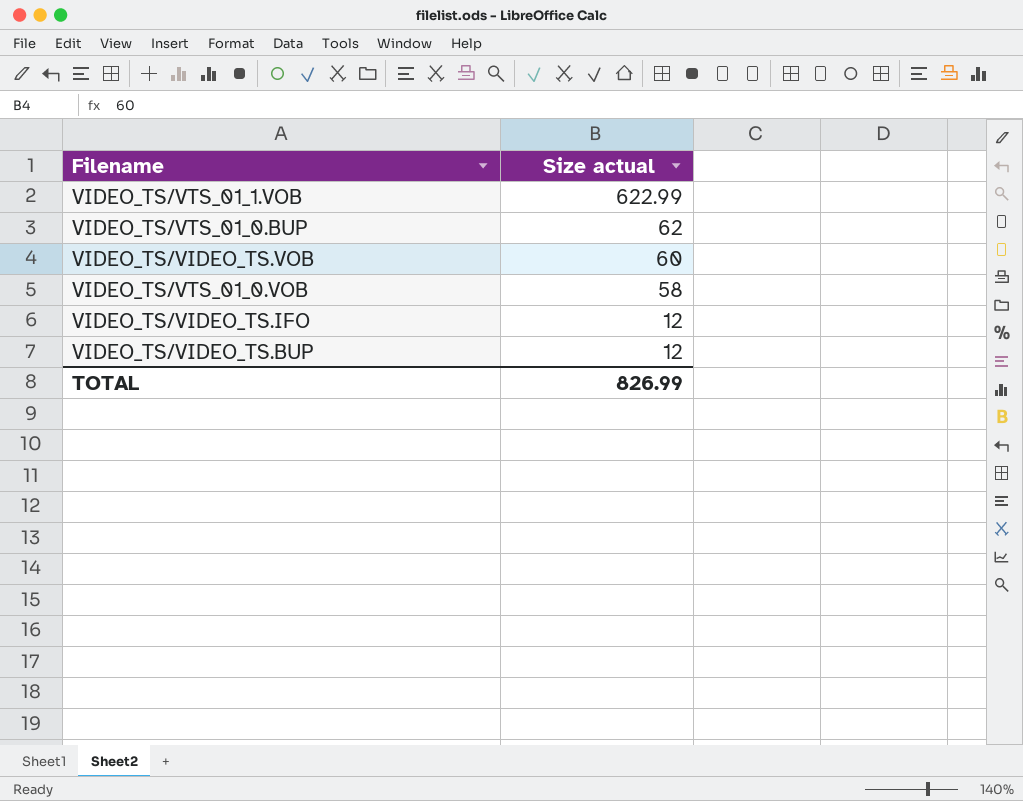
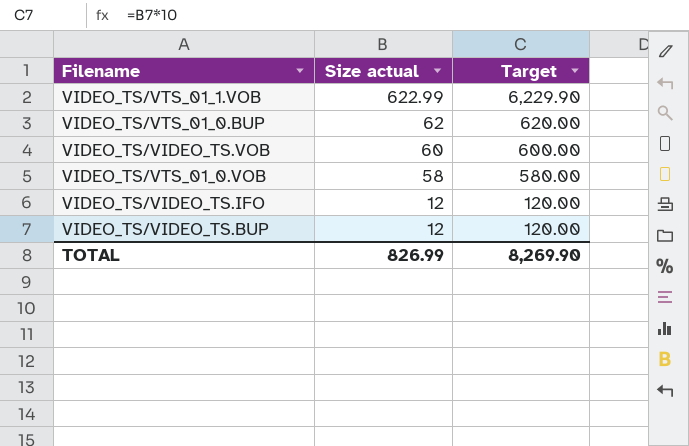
column Target | formula: none -> [Size actual] * 10

